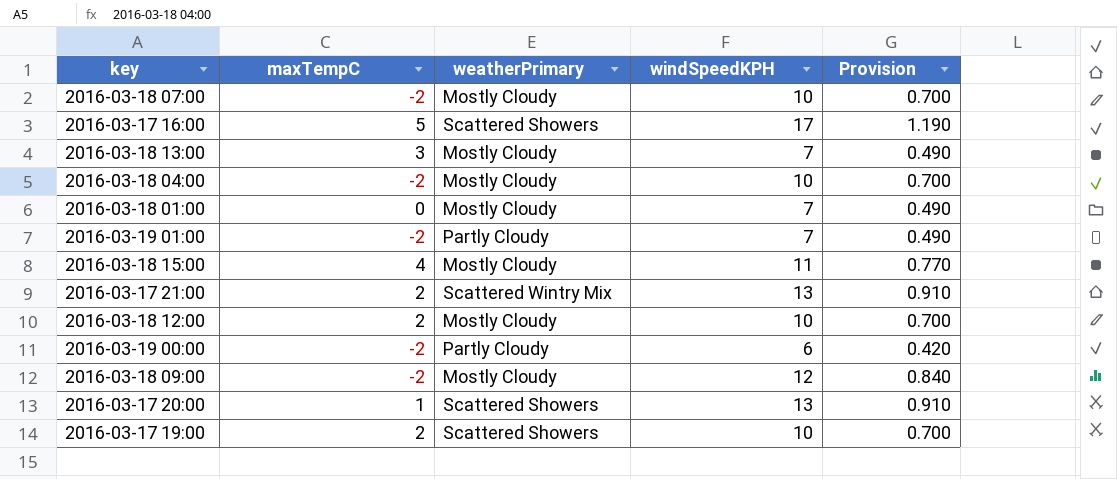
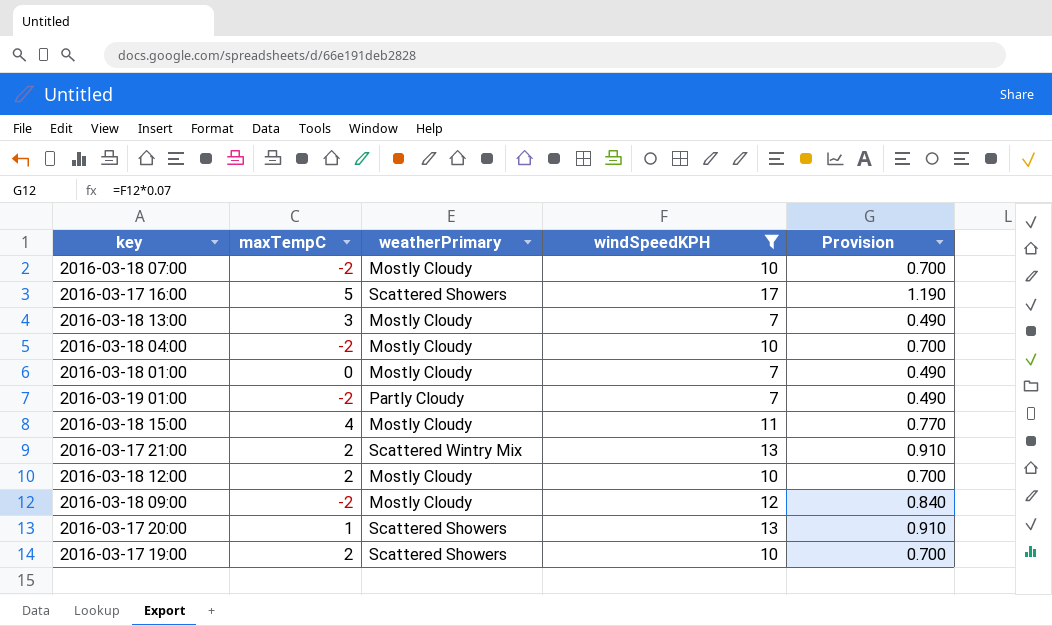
filter: none -> windSpeedKPH != 6

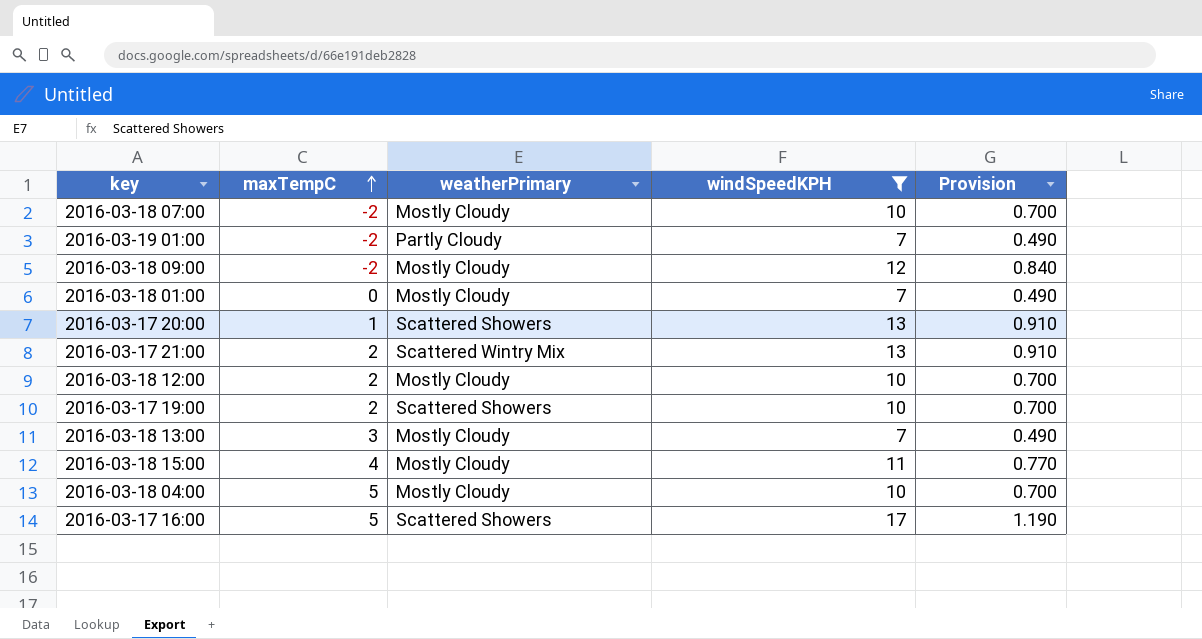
row order: none -> maxTempC ascending
2016-03-18 04:00 | maxTempC: -2 -> 5

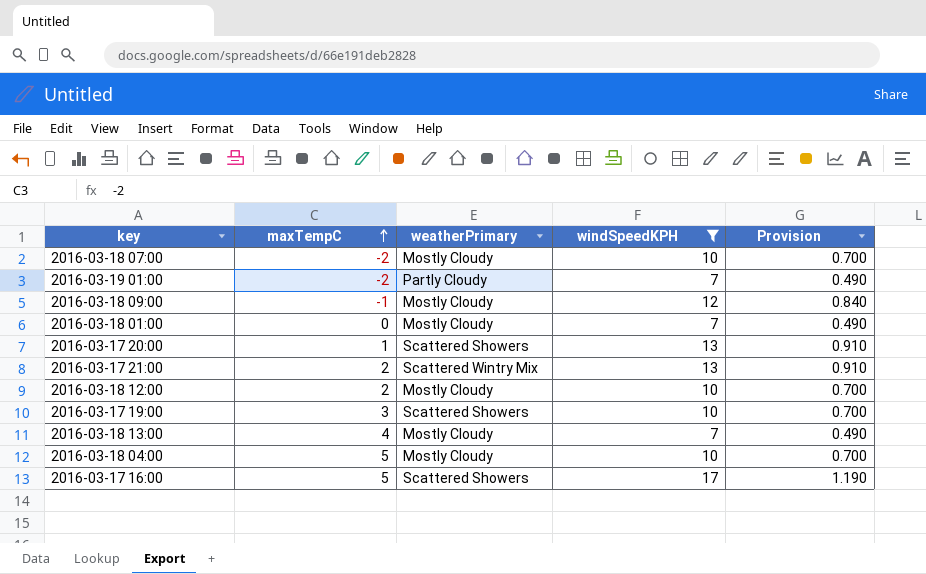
row 2016-03-18 15:00: 4 | Mostly Cloudy | 11 | 0.770 -> none
2016-03-18 09:00 | maxTempC: -2 -> -1
2016-03-17 19:00 | maxTempC: 2 -> 3
2016-03-18 13:00 | maxTempC: 3 -> 4

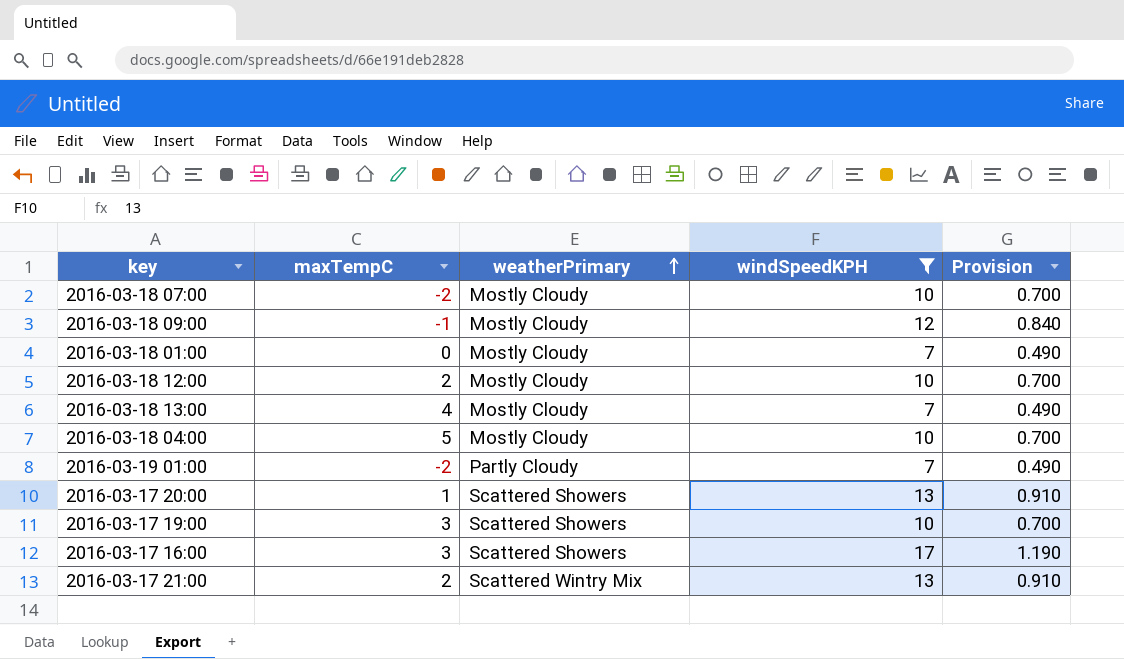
row order: maxTempC ascending -> weatherPrimary ascending
2016-03-17 16:00 | maxTempC: 5 -> 3

